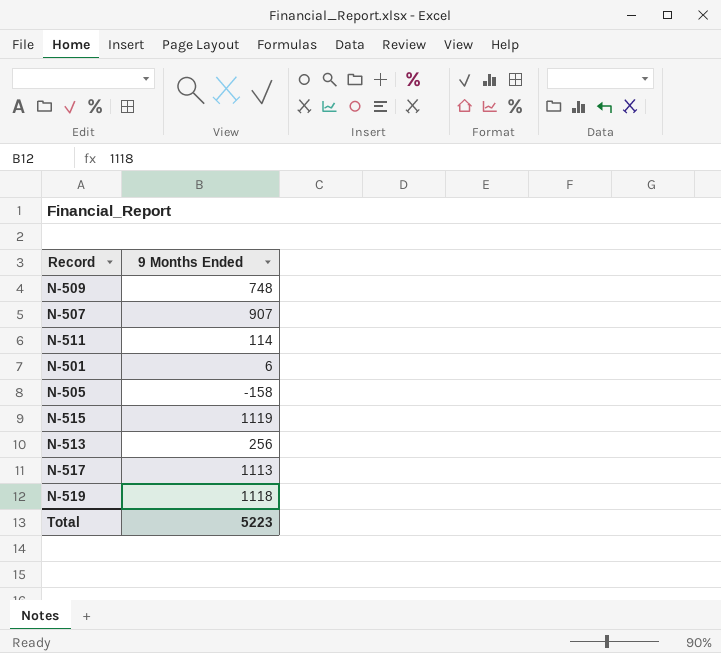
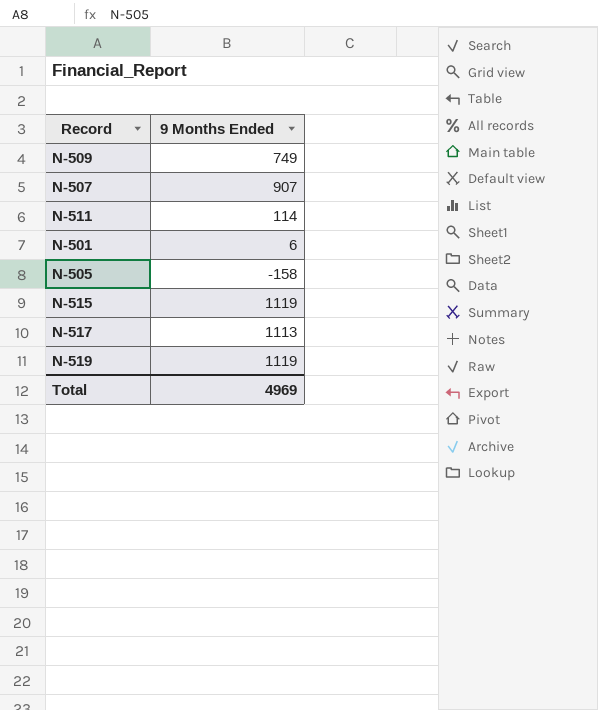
row N-513: 256 -> none
N-509 | 9 Months Ended: 748 -> 749
N-519 | 9 Months Ended: 1118 -> 1119
Total | 9 Months Ended: 5223 -> 4969

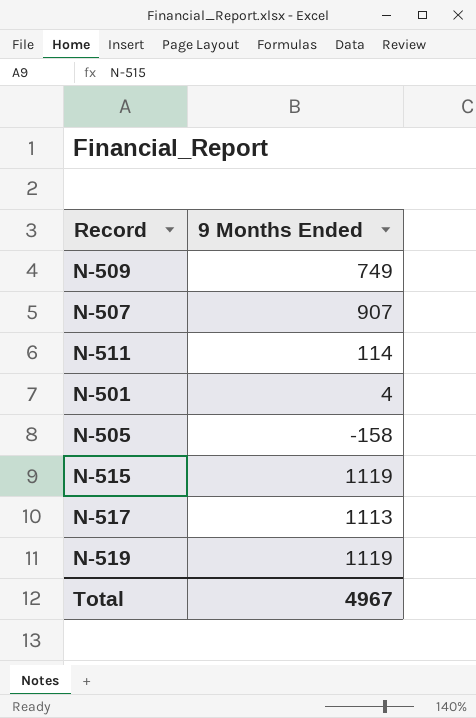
N-501 | 9 Months Ended: 6 -> 4
Total | 9 Months Ended: 4969 -> 4967

